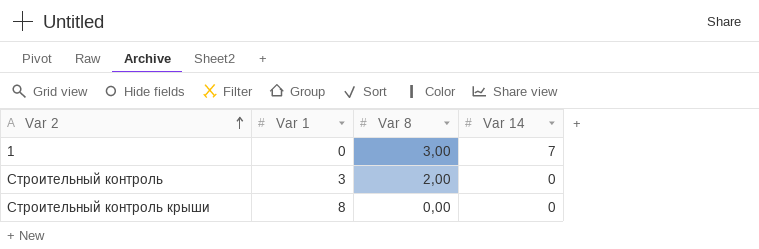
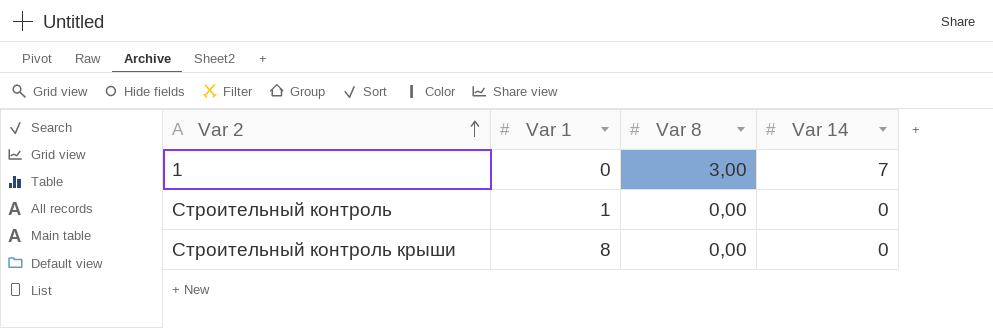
Строительный контроль | Var 1: 3 -> 1
Строительный контроль | Var 8: 2,00 -> 0,00

